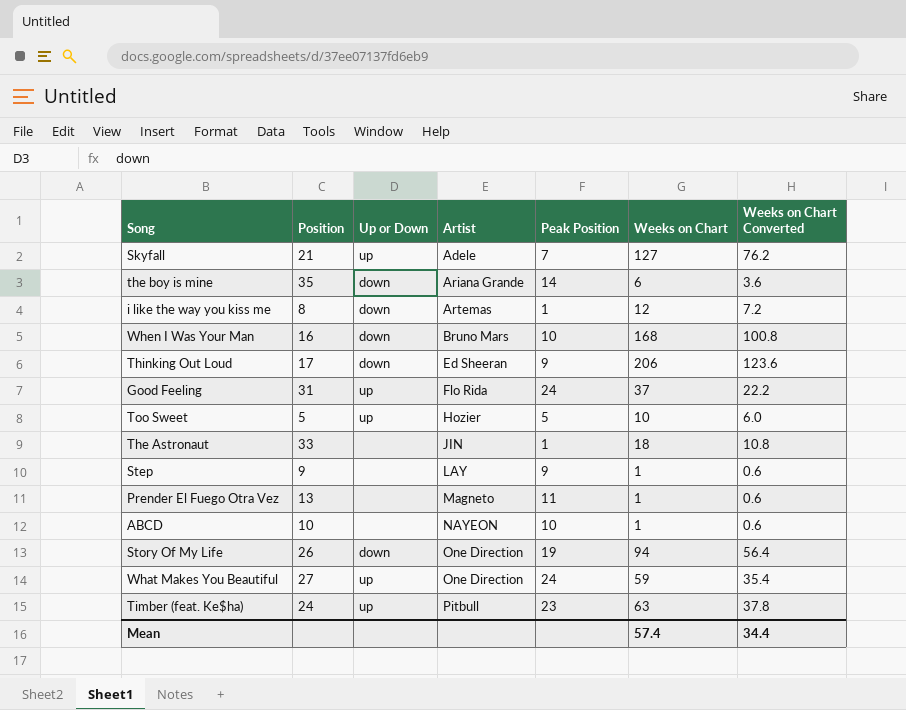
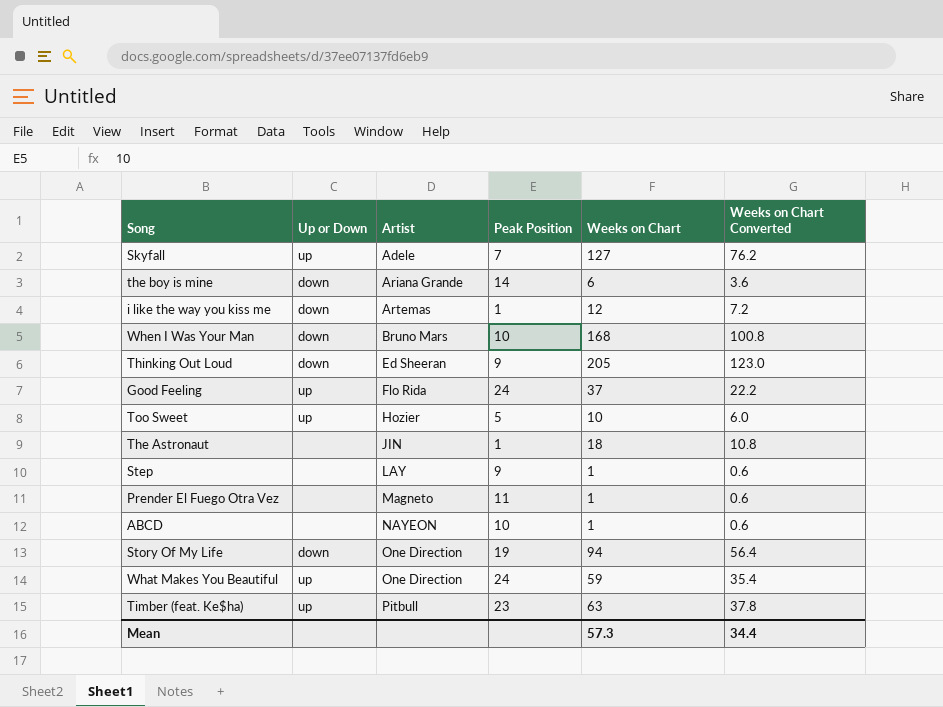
column Position | position: 2 -> none
Thinking Out Loud | Weeks on Chart: 206 -> 205
Thinking Out Loud | Weeks on Chart Converted: 123.6 -> 123.0
Mean | Weeks on Chart: 57.4 -> 57.3

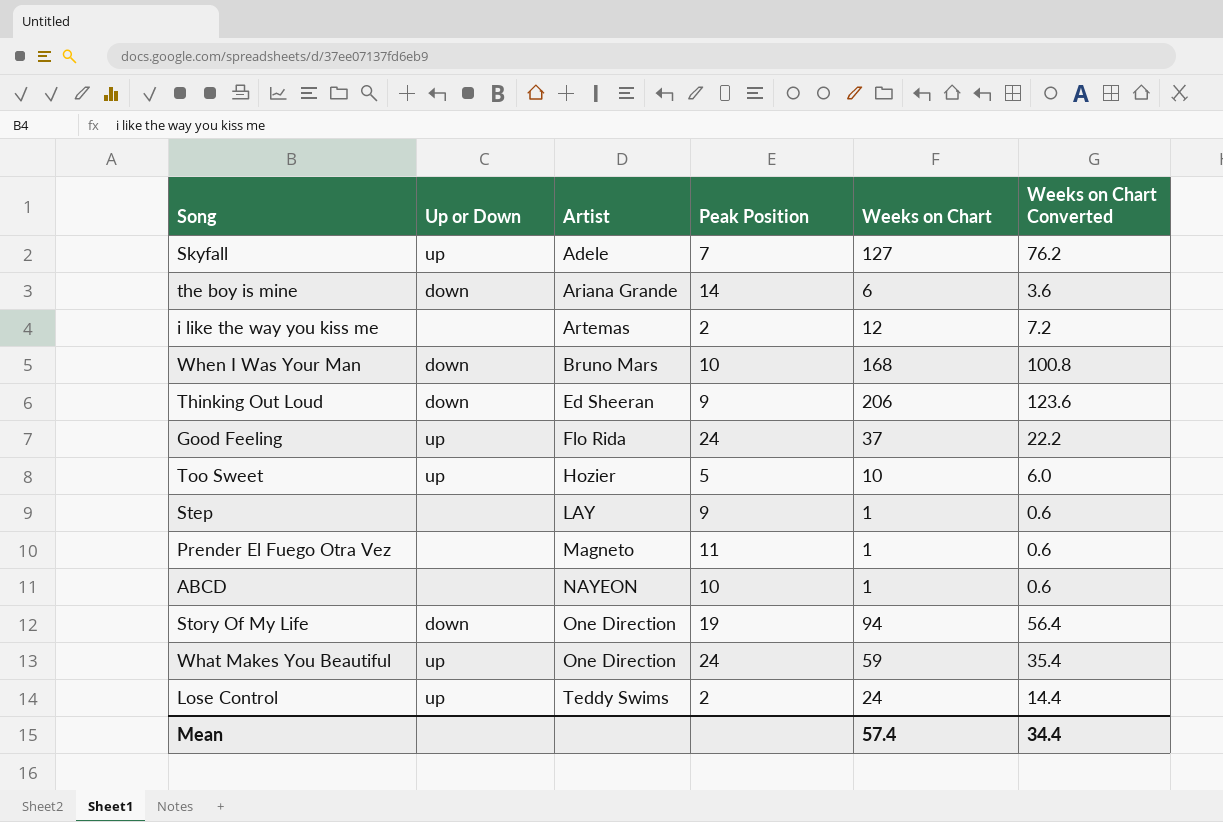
row The Astronaut: none | JIN | 1 | 18 | 10.8 -> none
row Timber (feat. Ke$ha): up | Pitbull | 23 | 63 | 37.8 -> none
i like the way you kiss me | Up or Down: down -> none
i like the way you kiss me | Peak Position: 1 -> 2
Thinking Out Loud | Weeks on Chart: 205 -> 206
Thinking Out Loud | Weeks on Chart Converted: 123.0 -> 123.6
row Lose Control: none -> up | Teddy Swims | 2 | 24 | 14.4
Mean | Weeks on Chart: 57.3 -> 57.4

